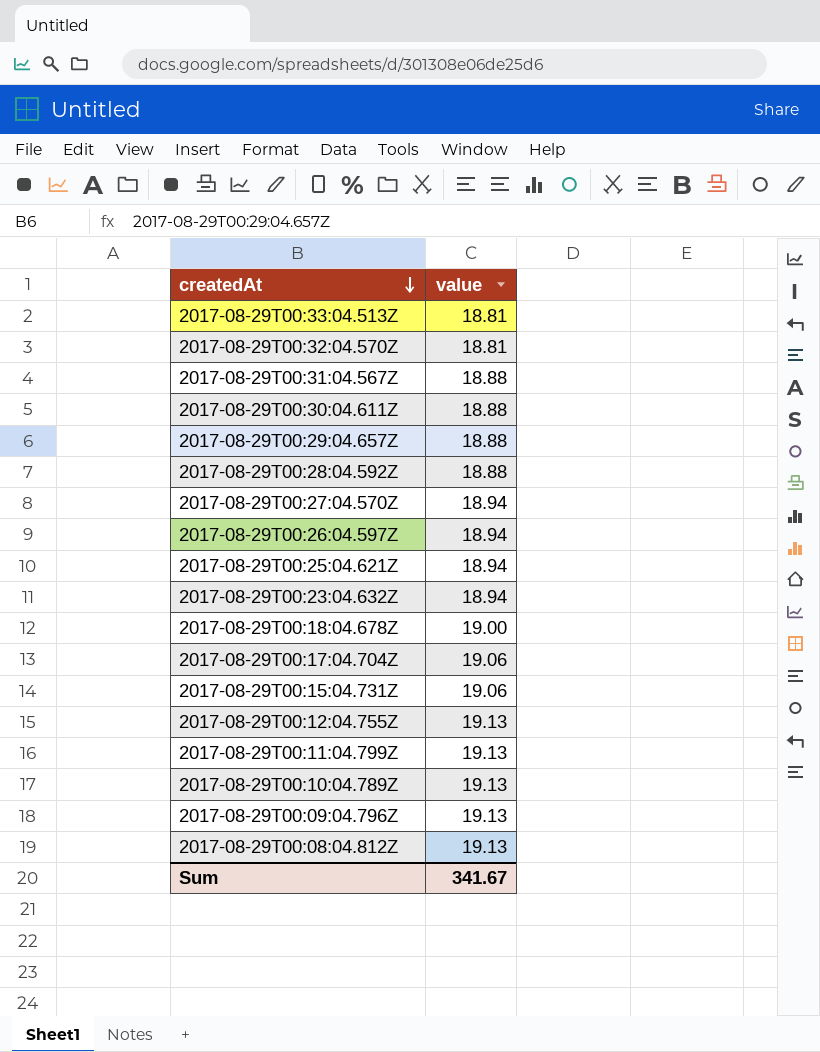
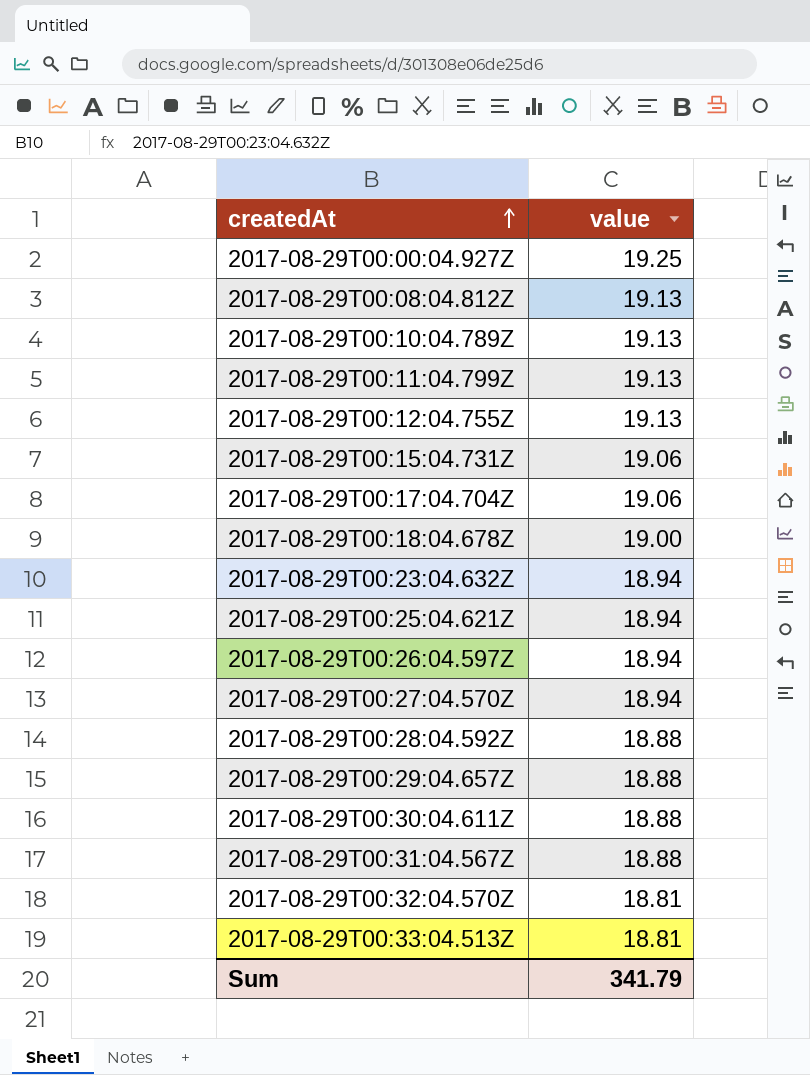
row order: createdAt descending -> createdAt ascending
row 2017-08-29T00:09:04.796Z: 19.13 -> none
row 2017-08-29T00:00:04.927Z: none -> 19.25
Sum | value: 341.67 -> 341.79

